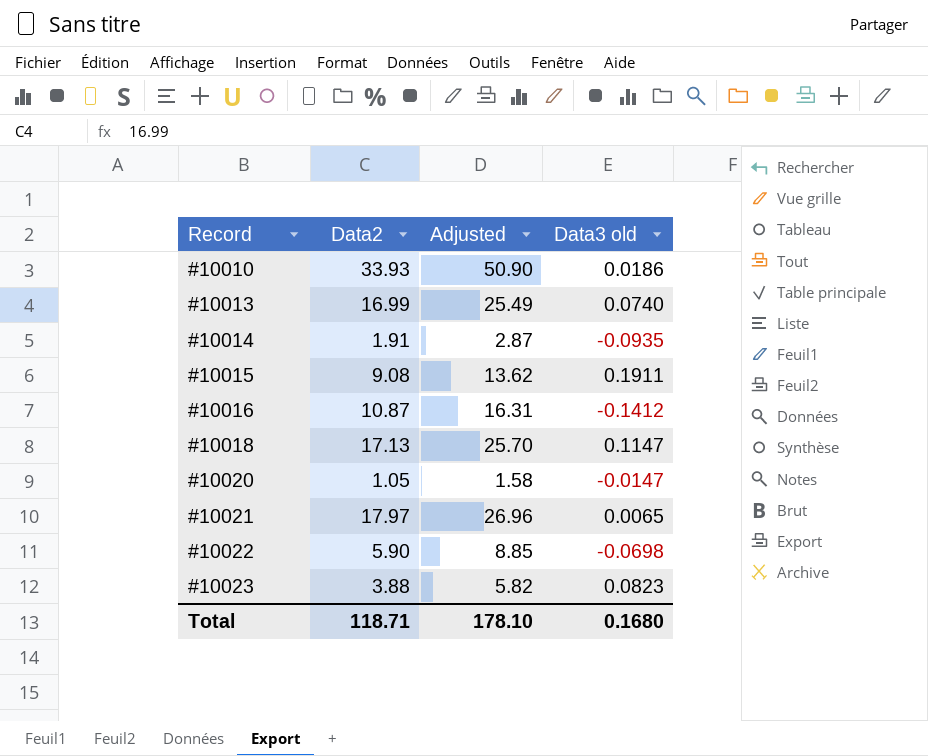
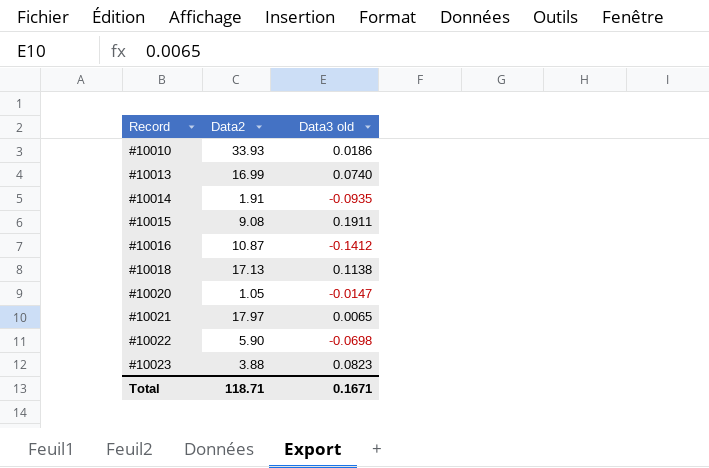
column Adjusted | formula: [Data2] * 1.5 -> none
#10018 | Data3 old: 0.1147 -> 0.1138
Total | Data3 old: 0.1680 -> 0.1671

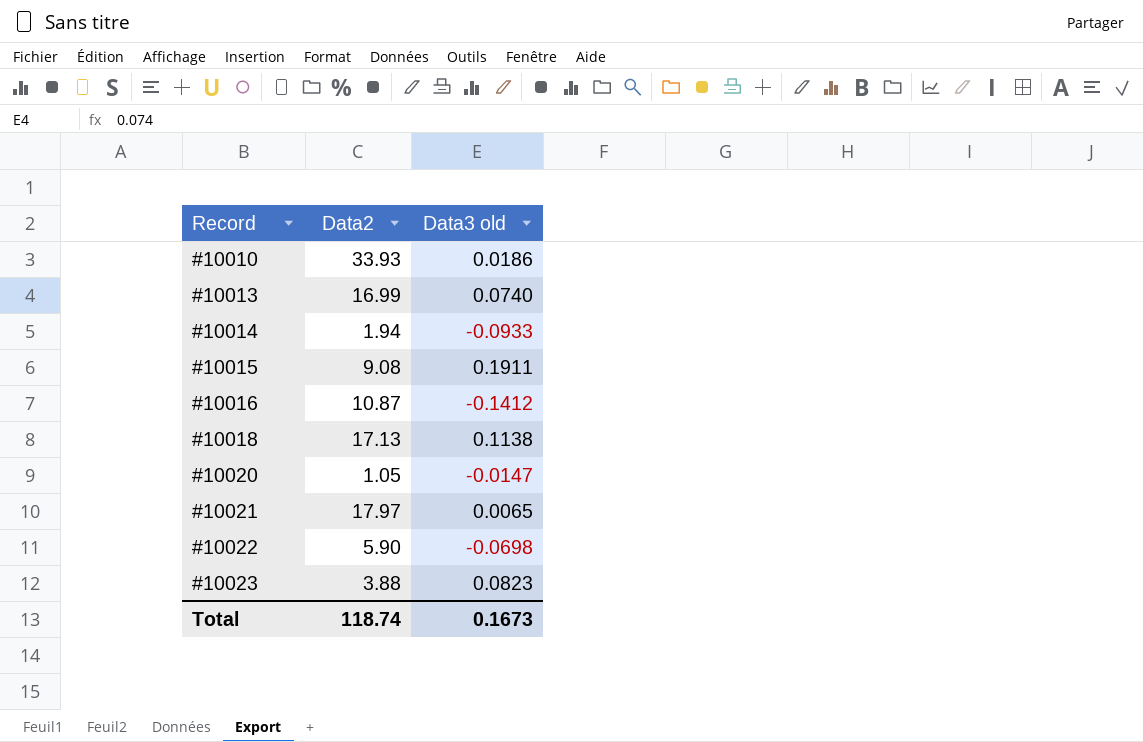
#10014 | Data2: 1.91 -> 1.94
#10014 | Data3 old: -0.0935 -> -0.0933
Total | Data2: 118.71 -> 118.74
Total | Data3 old: 0.1671 -> 0.1673

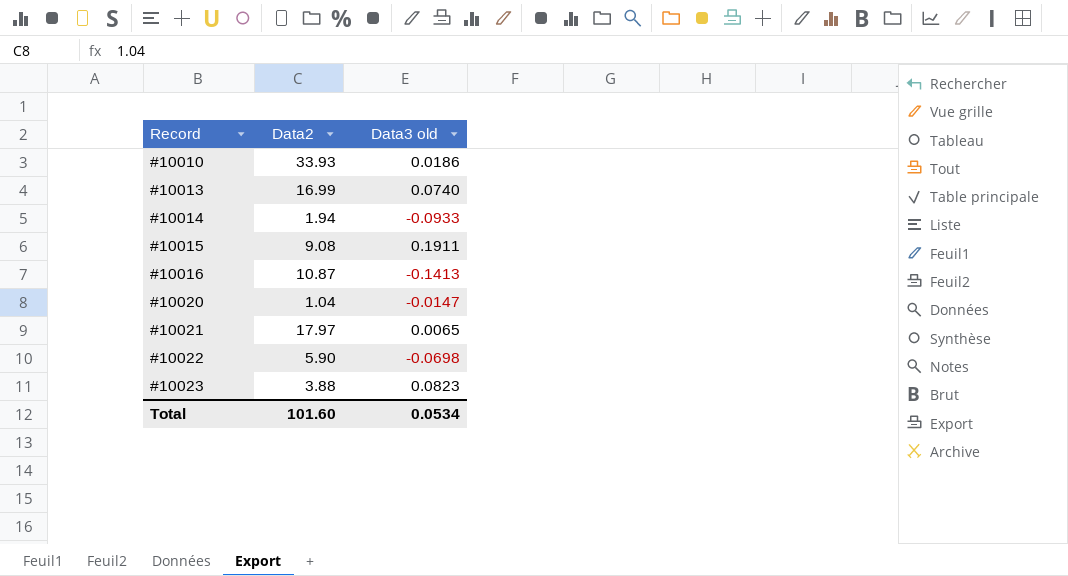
row #10018: 17.13 | 0.1138 -> none
#10016 | Data3 old: -0.1412 -> -0.1413
#10020 | Data2: 1.05 -> 1.04
Total | Data2: 118.74 -> 101.60
Total | Data3 old: 0.1673 -> 0.0534

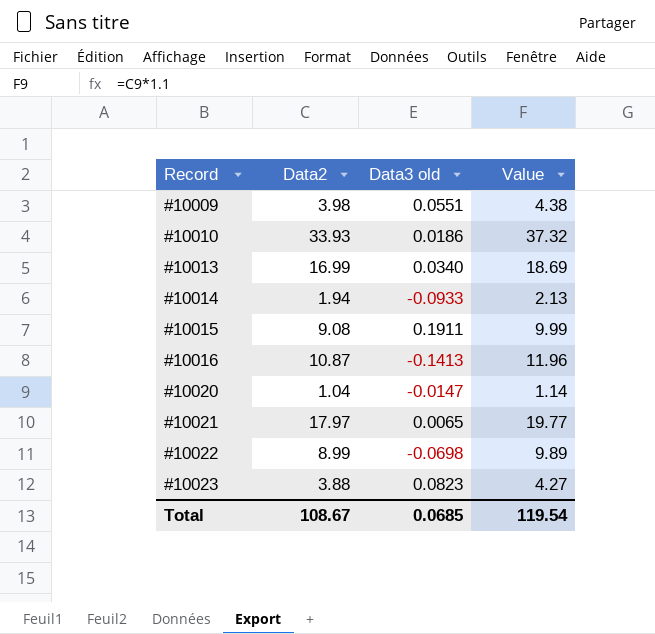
column Value | formula: none -> [Data2] * 1.1
row #10009: none -> 3.98 | 0.0551 | 4.38
#10013 | Data3 old: 0.0740 -> 0.0340
#10022 | Data2: 5.90 -> 8.99
Total | Data2: 101.60 -> 108.67
Total | Data3 old: 0.0534 -> 0.0685

